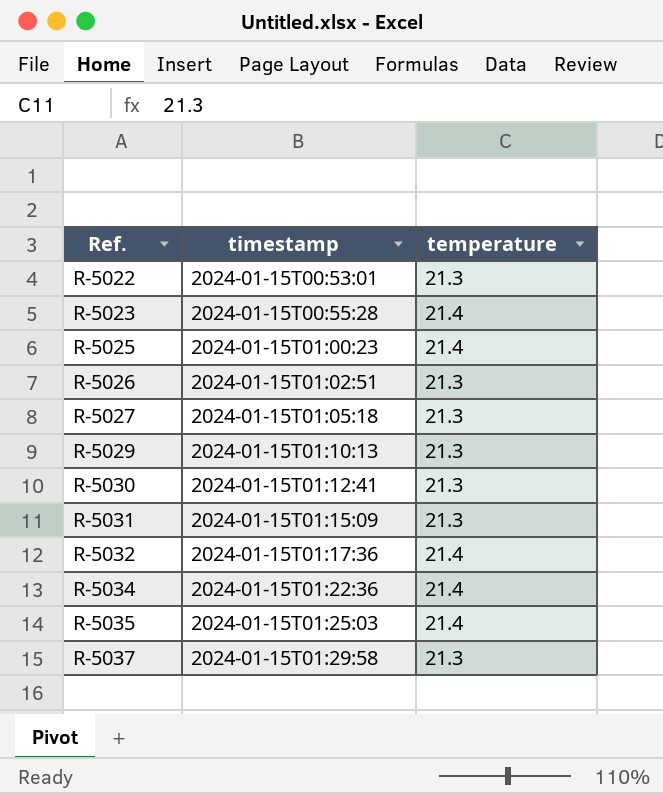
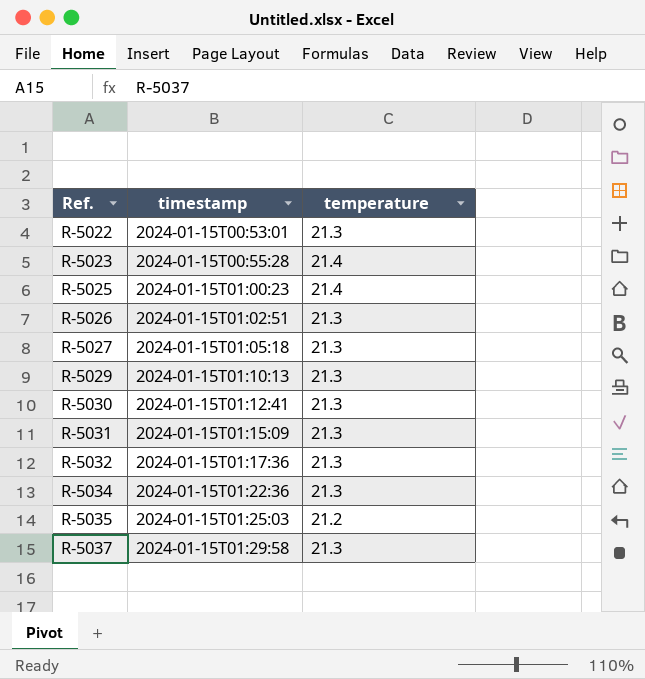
R-5032 | temperature: 21.4 -> 21.3
R-5034 | temperature: 21.4 -> 21.3
R-5035 | temperature: 21.4 -> 21.2

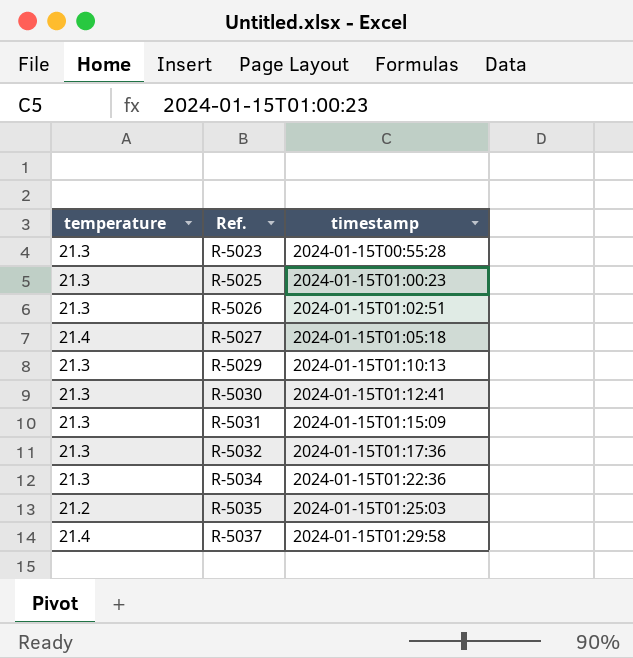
column temperature | position: 3 -> 1
row R-5022: 2024-01-15T00:53:01 | 21.3 -> none
R-5023 | temperature: 21.4 -> 21.3
R-5025 | temperature: 21.4 -> 21.3
R-5027 | temperature: 21.3 -> 21.4
R-5037 | temperature: 21.3 -> 21.4

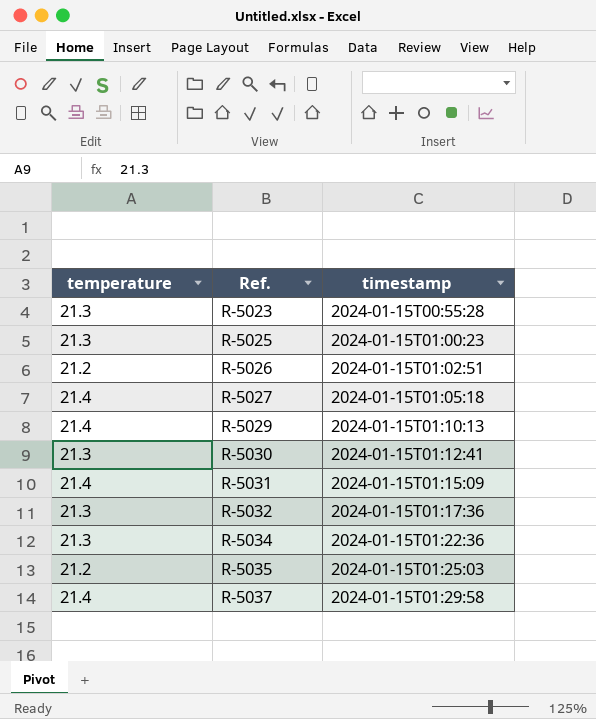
R-5026 | temperature: 21.3 -> 21.2
R-5029 | temperature: 21.3 -> 21.4
R-5031 | temperature: 21.3 -> 21.4

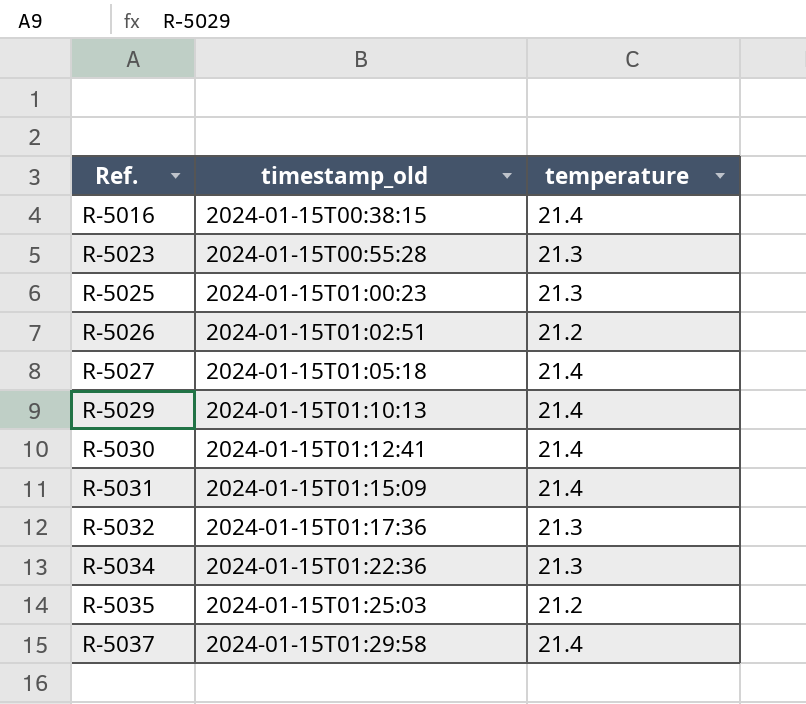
column name: timestamp -> timestamp_old
column temperature | position: 1 -> 3
row R-5016: none -> 2024-01-15T00:38:15 | 21.4
R-5030 | temperature: 21.3 -> 21.4

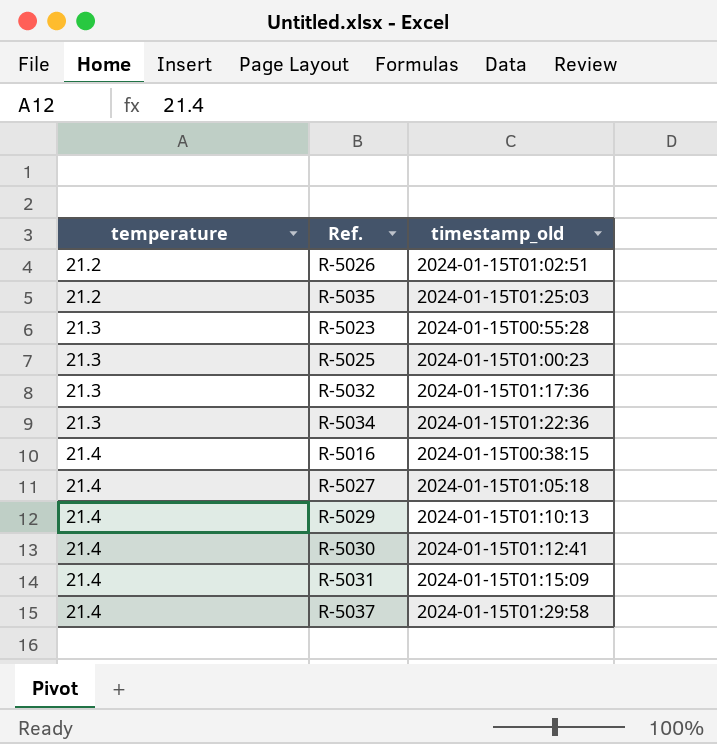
row order: Ref. ascending -> temperature ascending
column temperature | position: 3 -> 1

